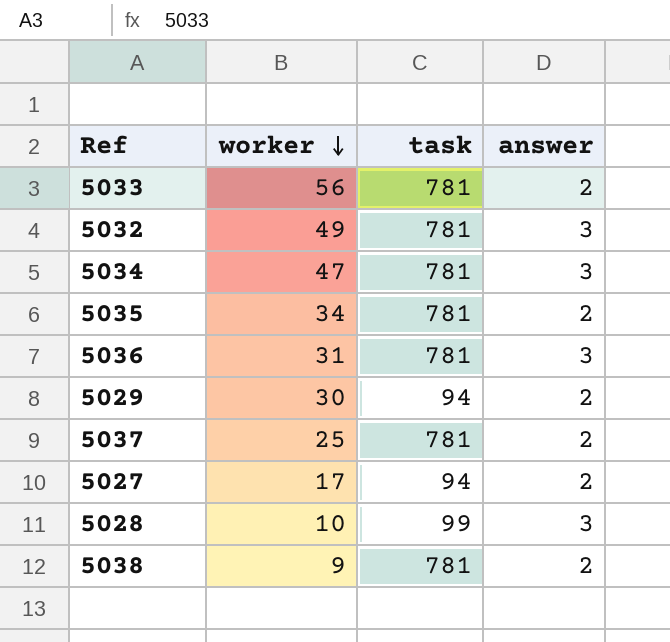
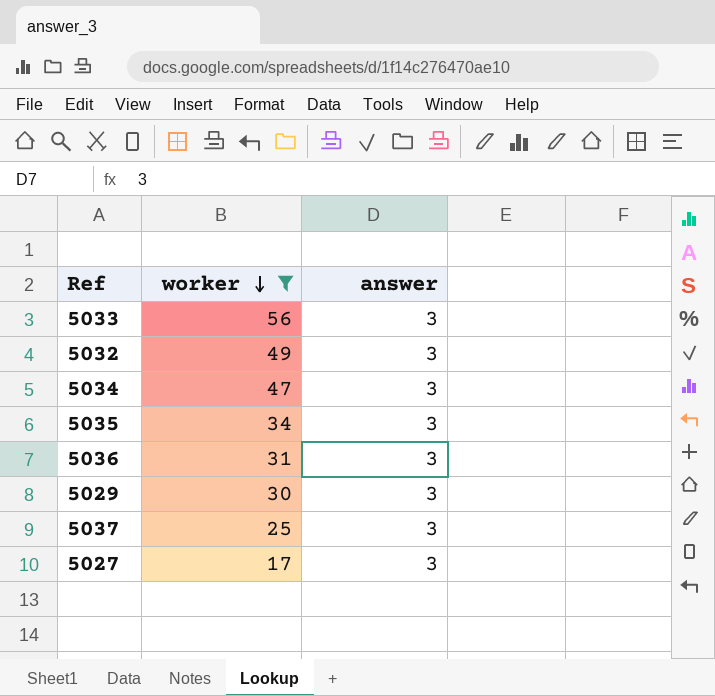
filter: none -> worker >= 17
column task | position: 3 -> none
5033 | answer: 2 -> 3
5035 | answer: 2 -> 3
5029 | answer: 2 -> 3
5037 | answer: 2 -> 3
5027 | answer: 2 -> 3

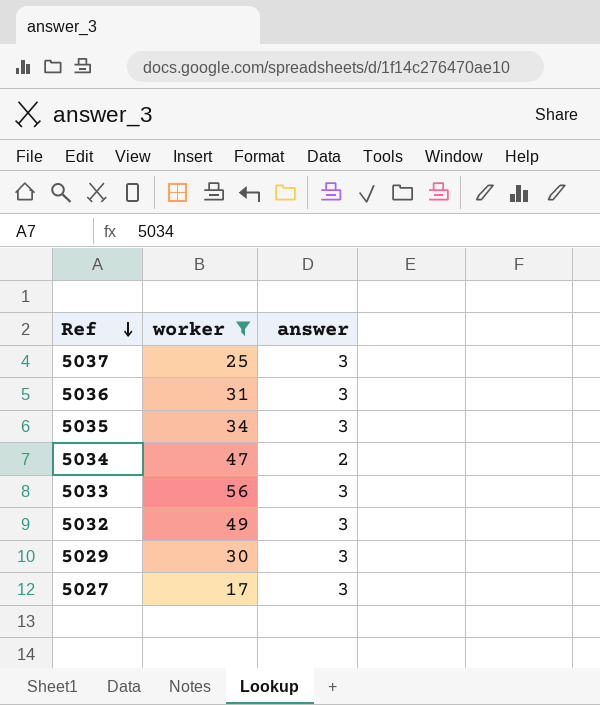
row order: worker descending -> Ref descending
5034 | answer: 3 -> 2

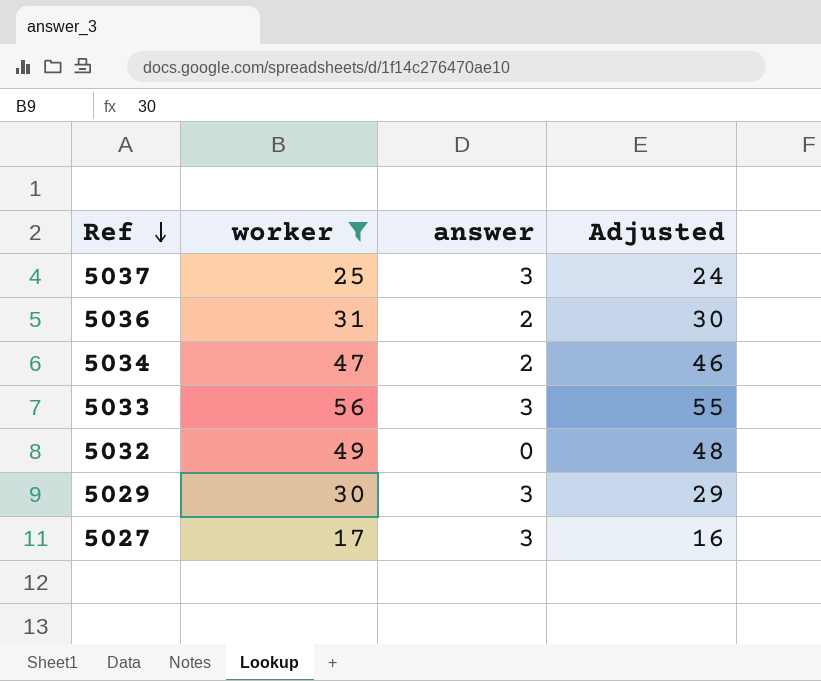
column Adjusted | formula: none -> [worker] - 1
row 5035: 34 | 3 -> none
5036 | answer: 3 -> 2
5032 | answer: 3 -> 0

